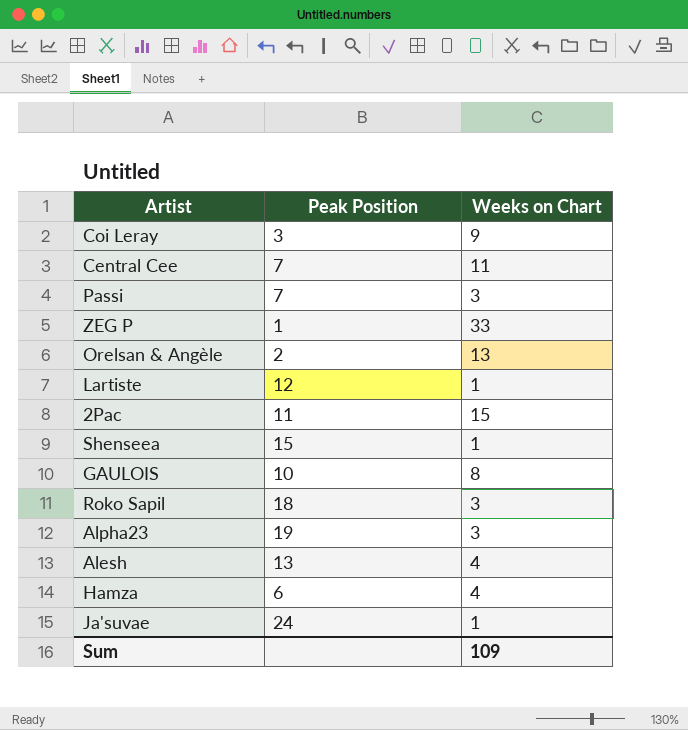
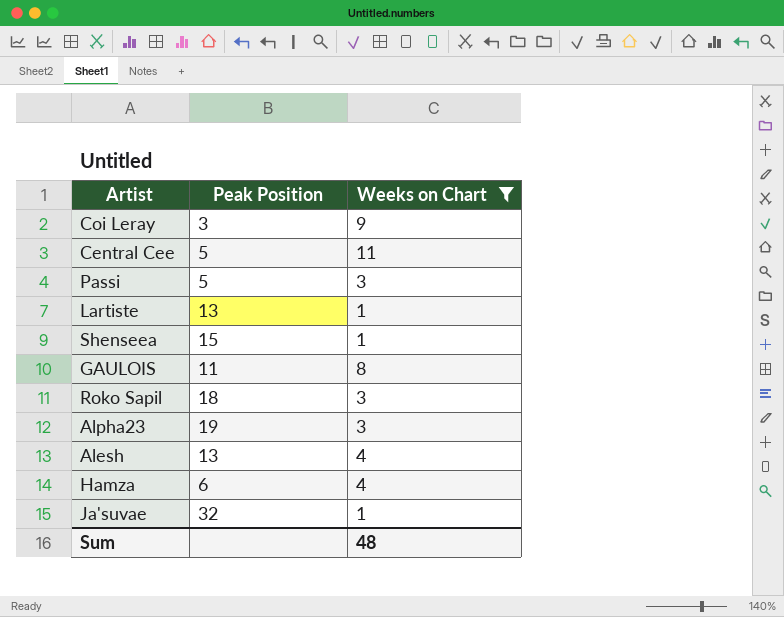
filter: none -> Weeks on Chart <= 11
Central Cee | Peak Position: 7 -> 5
Passi | Peak Position: 7 -> 5
Lartiste | Peak Position: 12 -> 13
GAULOIS | Peak Position: 10 -> 11
Ja'suvae | Peak Position: 24 -> 32
Sum | Weeks on Chart: 109 -> 48

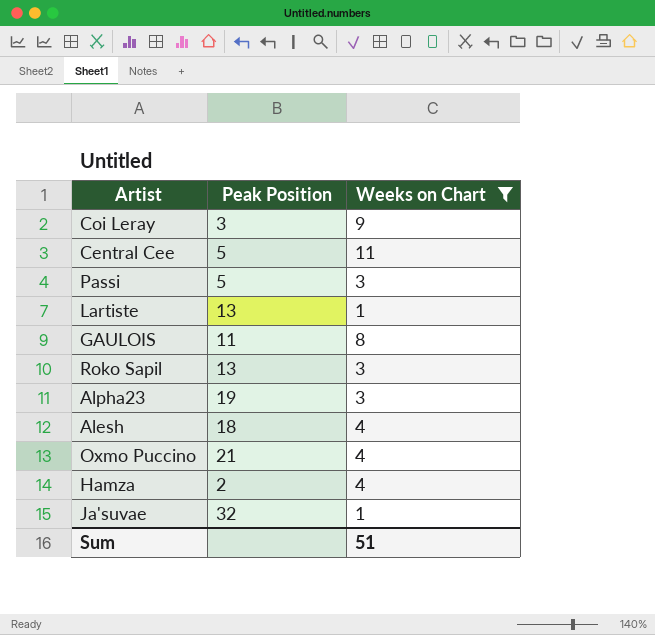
row Shenseea: 15 | 1 -> none
Roko Sapil | Peak Position: 18 -> 13
Alesh | Peak Position: 13 -> 18
row Oxmo Puccino: none -> 21 | 4
Hamza | Peak Position: 6 -> 2
Sum | Weeks on Chart: 48 -> 51

